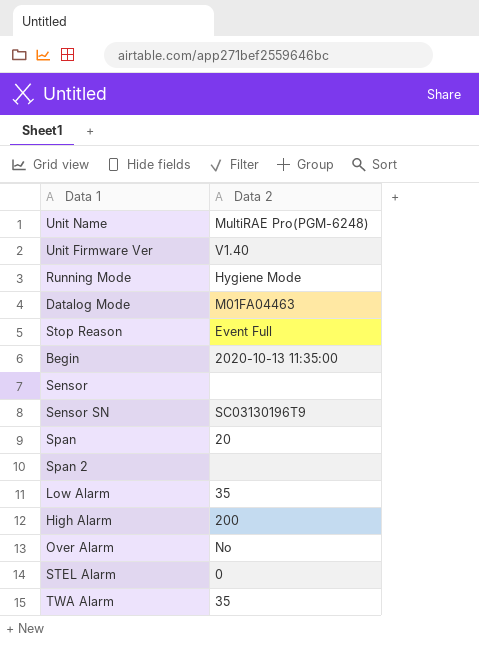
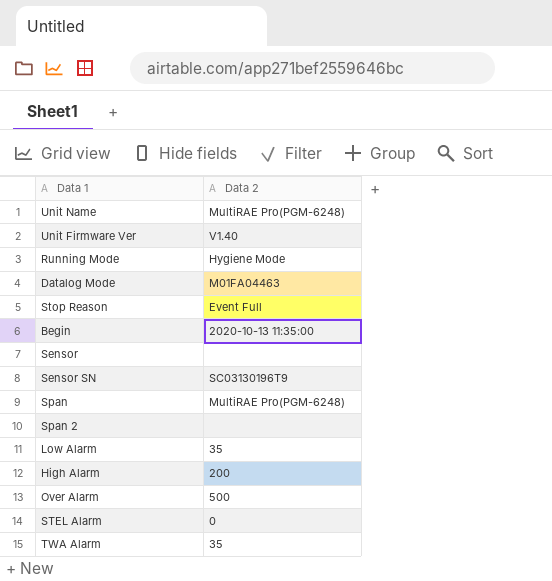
Span | Data 2: 20 -> MultiRAE Pro(PGM-6248)
Over Alarm | Data 2: No -> 500

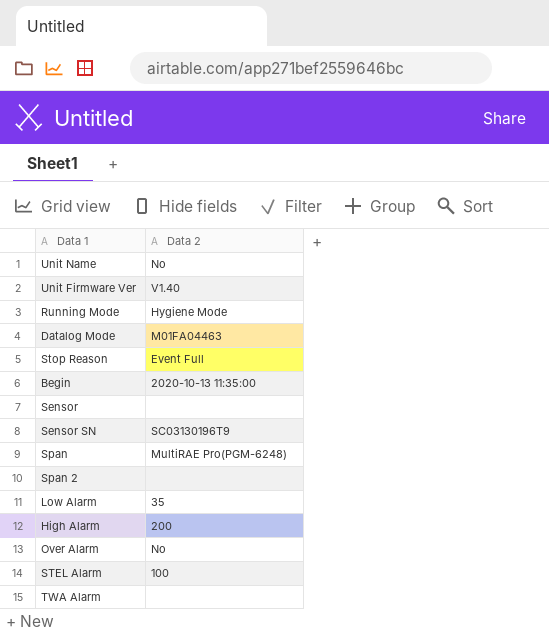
Unit Name | Data 2: MultiRAE Pro(PGM-6248) -> No
Over Alarm | Data 2: 500 -> No
STEL Alarm | Data 2: 0 -> 100
TWA Alarm | Data 2: 35 -> none

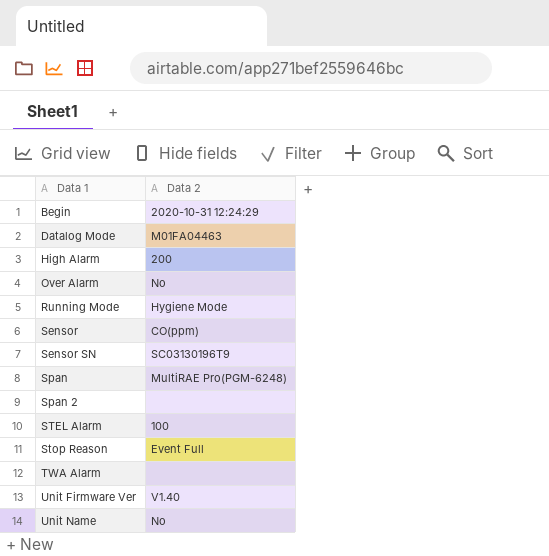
row order: none -> Data 1 ascending
row Low Alarm: 35 -> none
Begin | Data 2: 2020-10-13 11:35:00 -> 2020-10-31 12:24:29
Sensor | Data 2: none -> CO(ppm)

